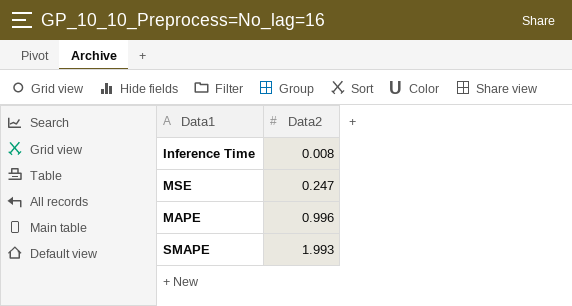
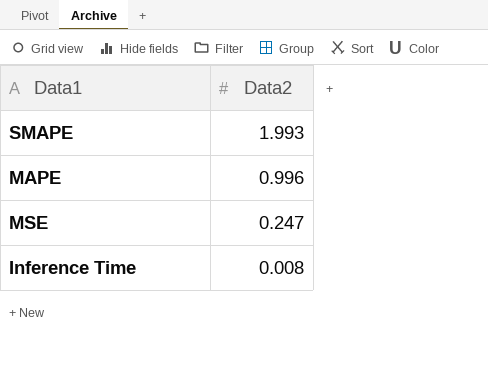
row order: Data2 ascending -> Data2 descending

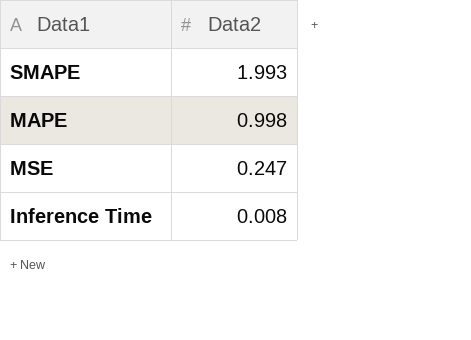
MAPE | Data2: 0.996 -> 0.998

